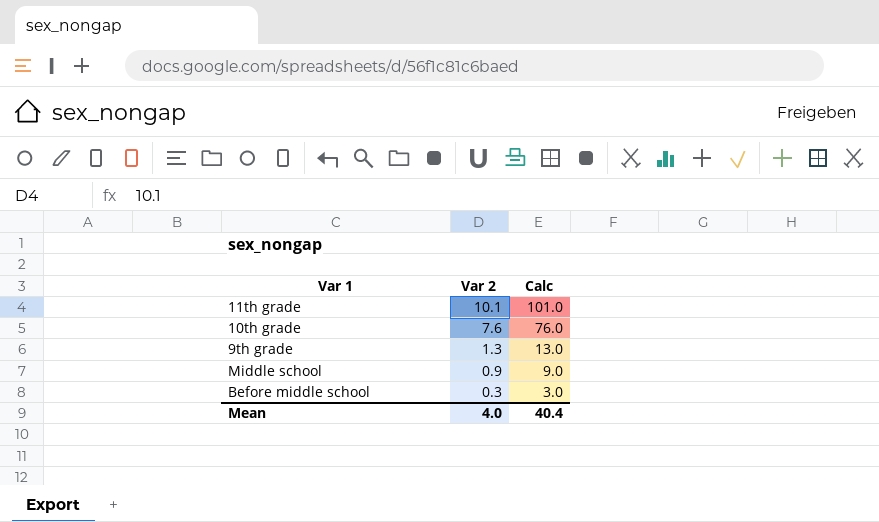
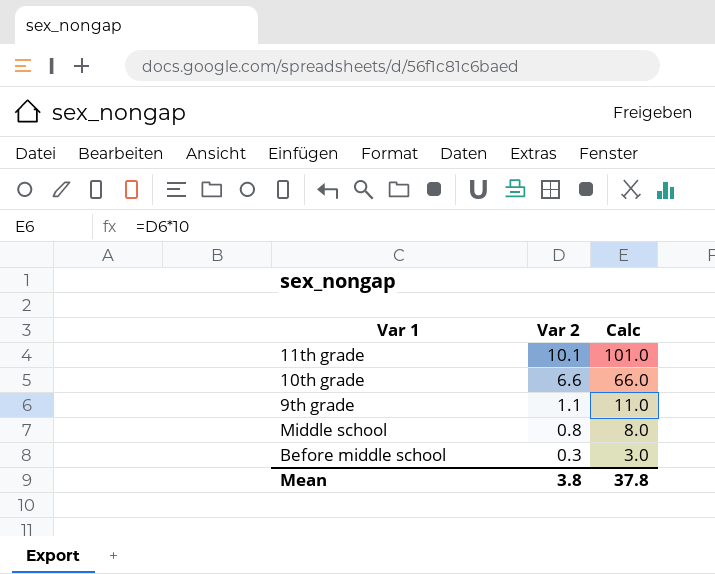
10th grade | Var 2: 7.6 -> 6.6
10th grade | Calc: 76.0 -> 66.0
9th grade | Var 2: 1.3 -> 1.1
9th grade | Calc: 13.0 -> 11.0
Middle school | Var 2: 0.9 -> 0.8
Middle school | Calc: 9.0 -> 8.0
Mean | Var 2: 4.0 -> 3.8
Mean | Calc: 40.4 -> 37.8

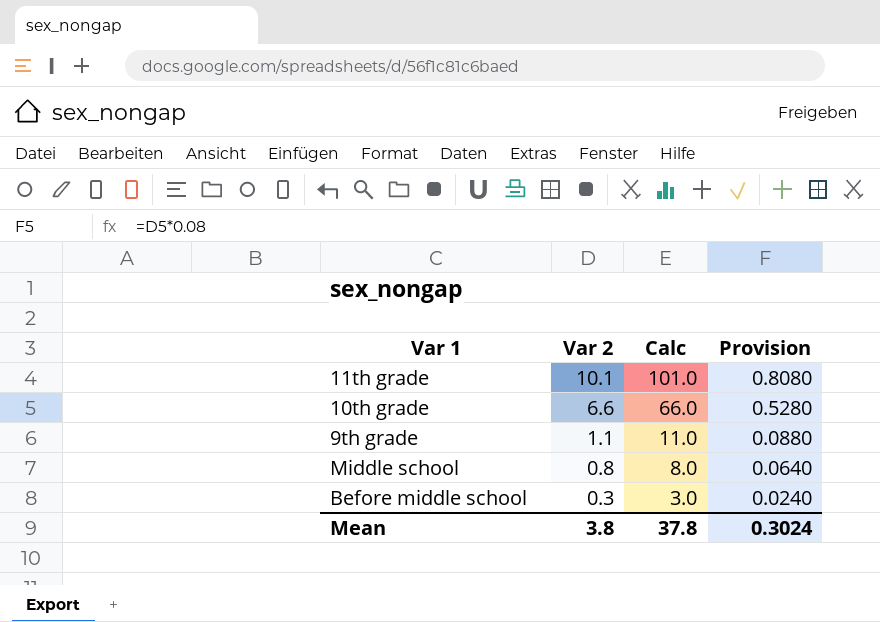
column Provision | formula: none -> [Var 2] * 0.08

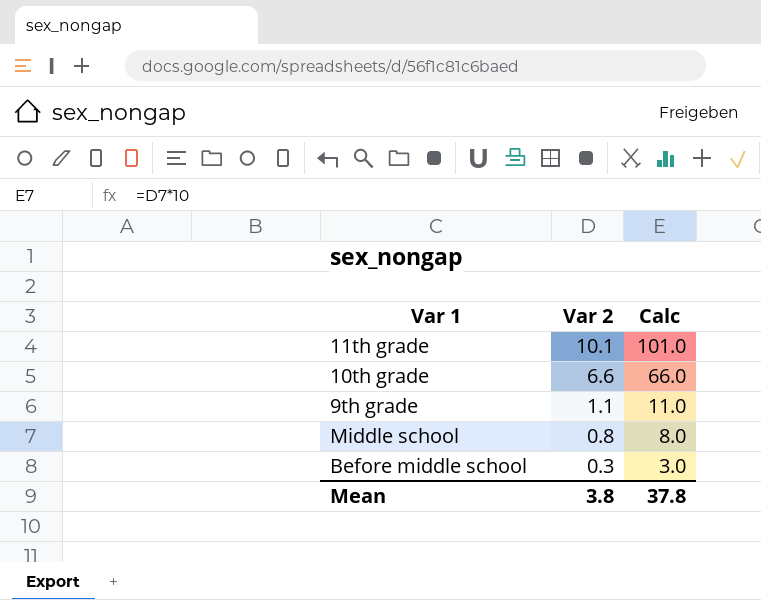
column Provision | formula: [Var 2] * 0.08 -> none

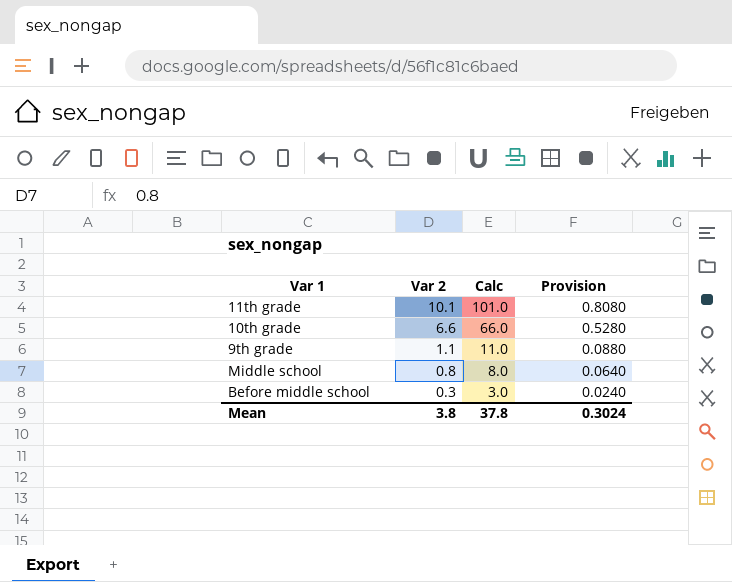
column Provision | formula: none -> [Var 2] * 0.08

